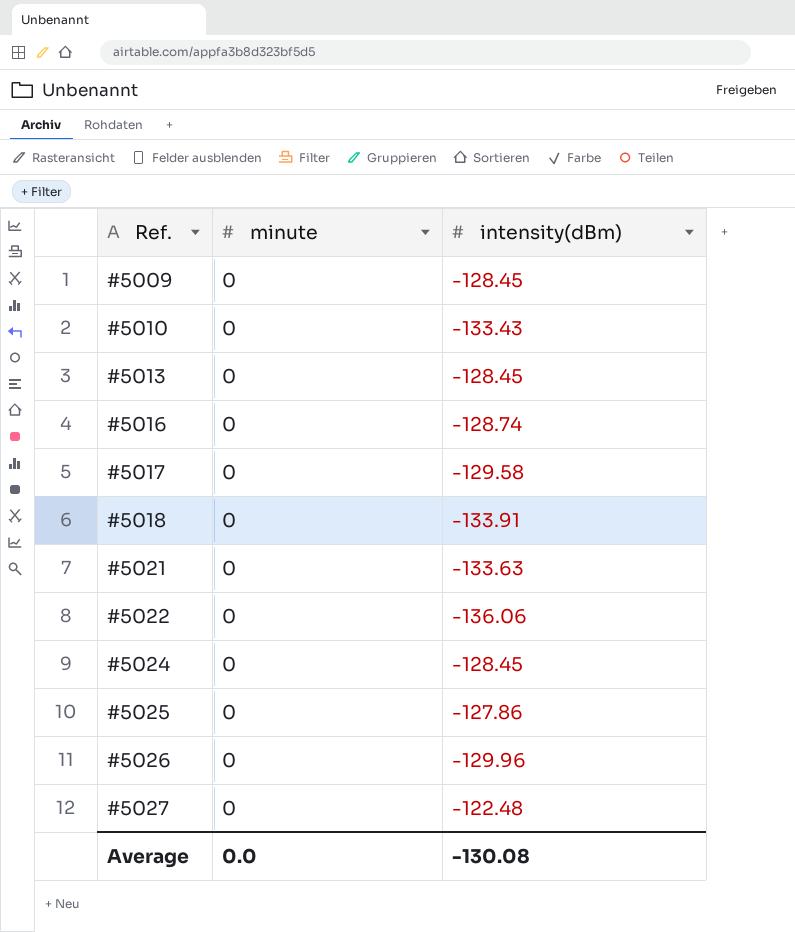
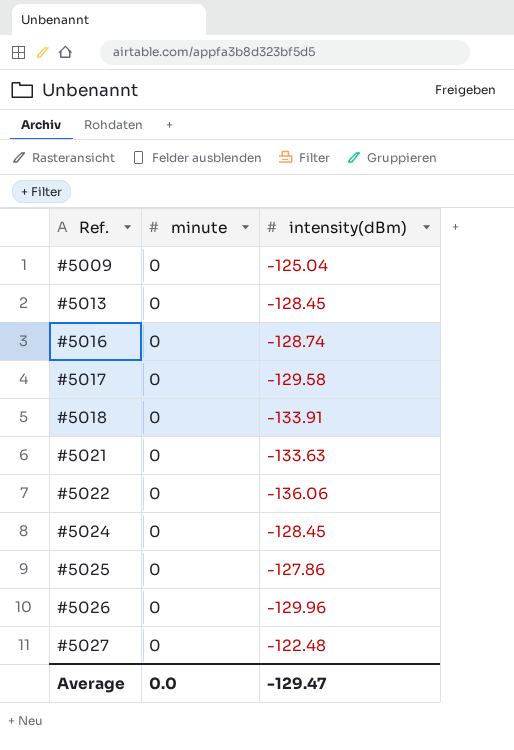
row #5010: 0 | -133.43 -> none
#5009 | intensity(dBm): -128.45 -> -125.04
Average | intensity(dBm): -130.08 -> -129.47

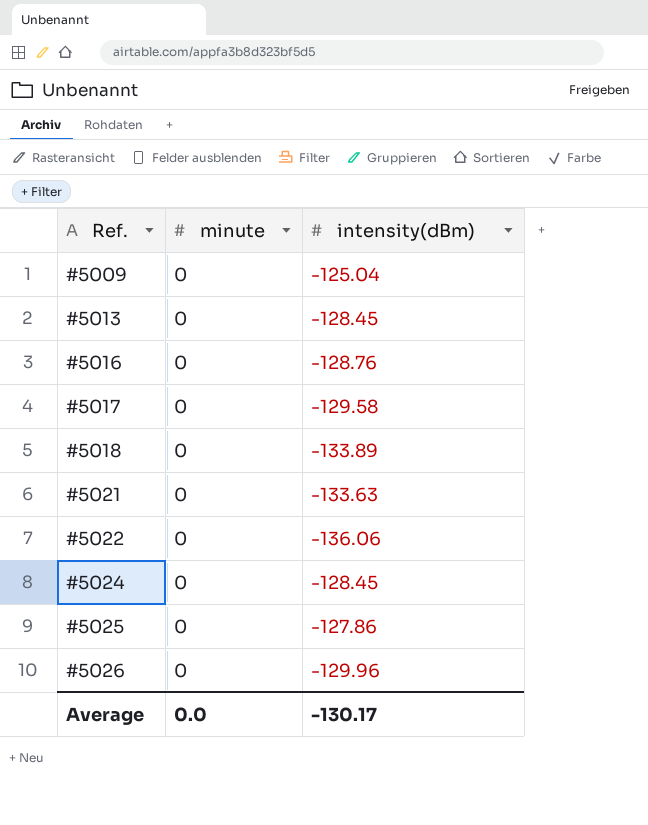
row #5027: 0 | -122.48 -> none
#5016 | intensity(dBm): -128.74 -> -128.76
#5018 | intensity(dBm): -133.91 -> -133.89
Average | intensity(dBm): -129.47 -> -130.17

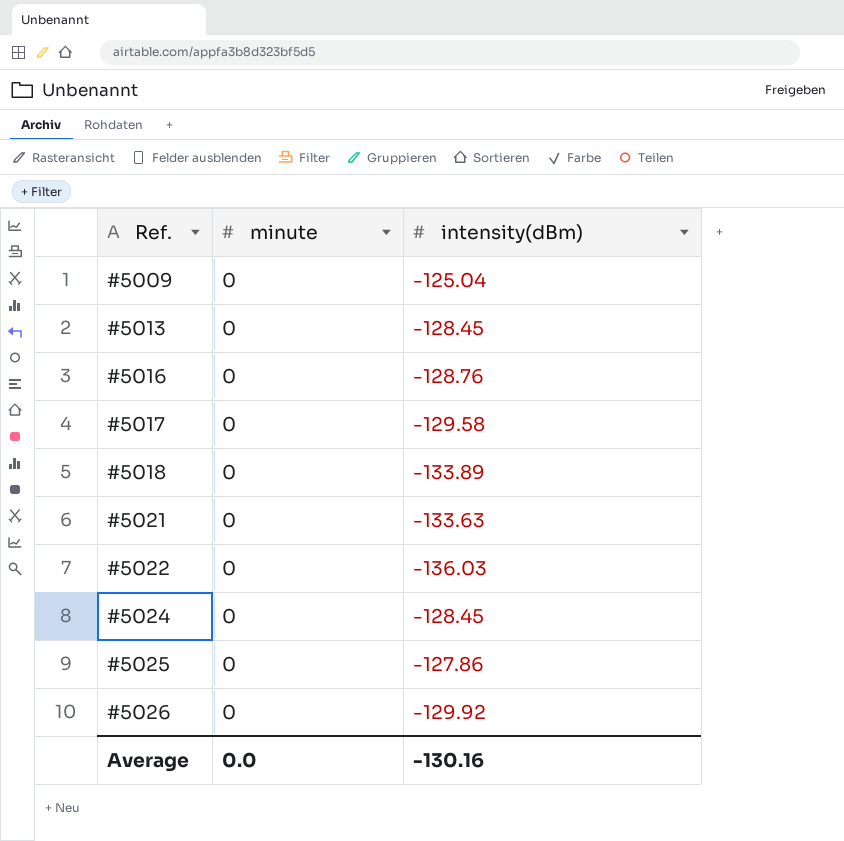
#5022 | intensity(dBm): -136.06 -> -136.03
#5026 | intensity(dBm): -129.96 -> -129.92
Average | intensity(dBm): -130.17 -> -130.16

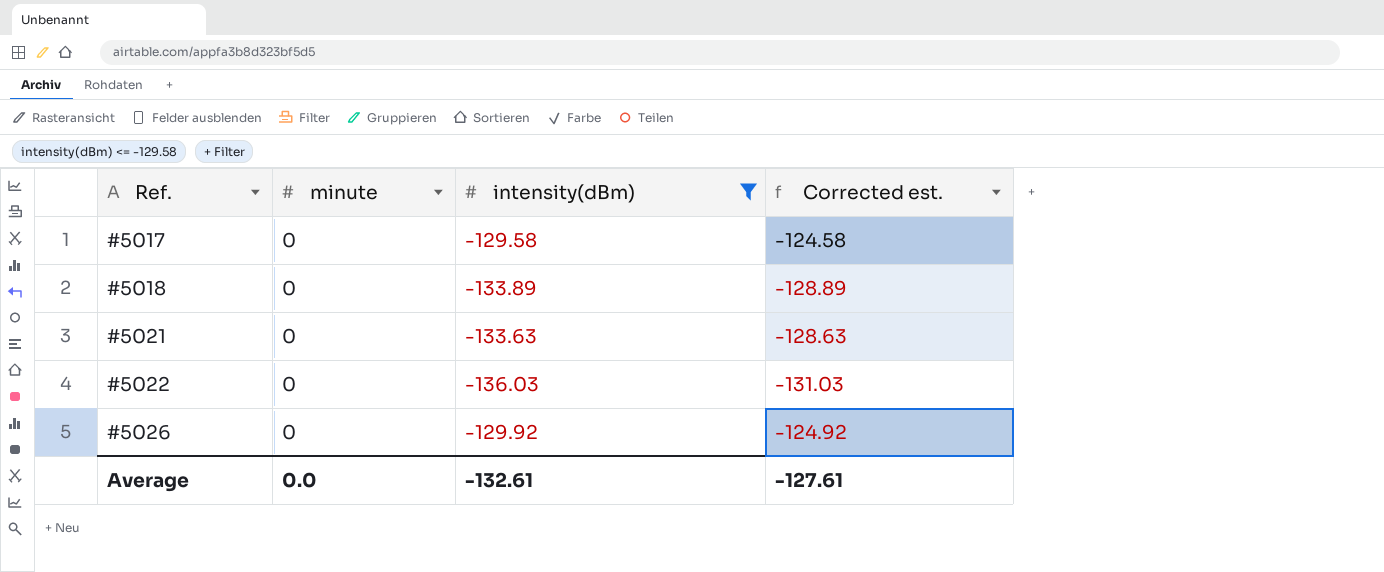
filter: none -> intensity(dBm) <= -129.58
column Corrected est. | formula: none -> [intensity(dBm)] + 5
Average | intensity(dBm): -130.16 -> -132.61

